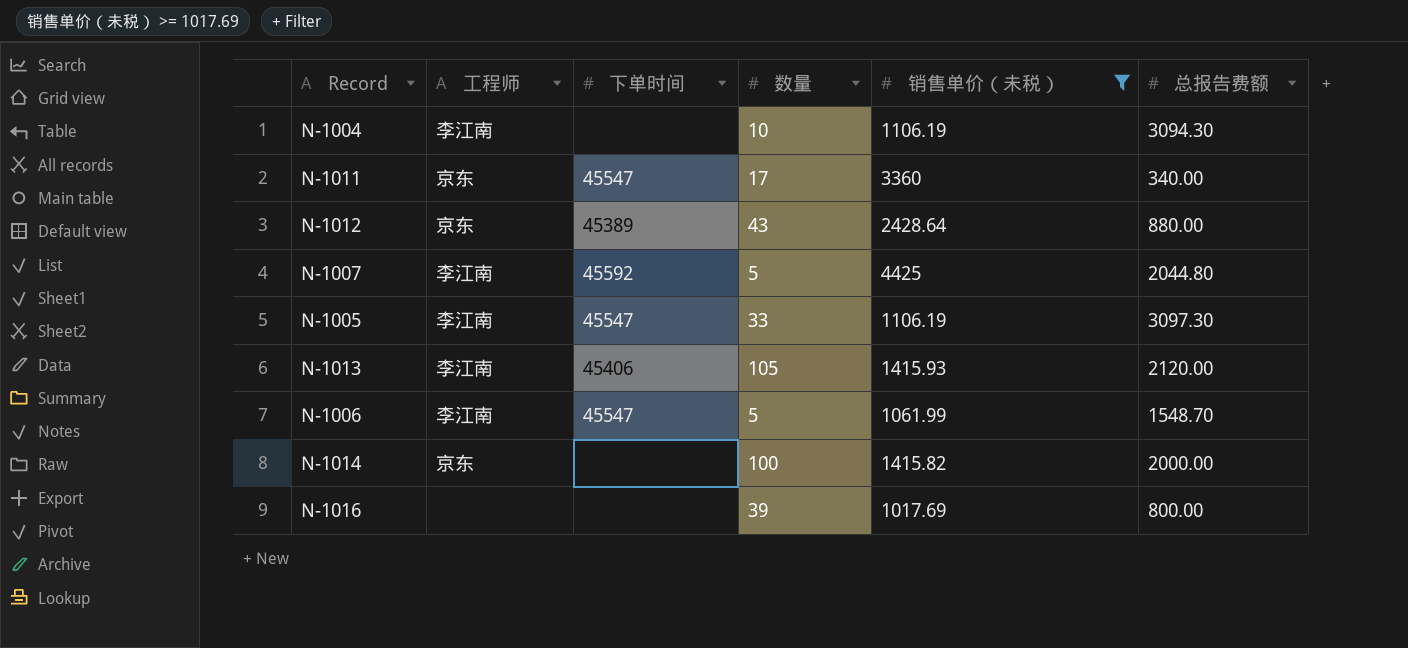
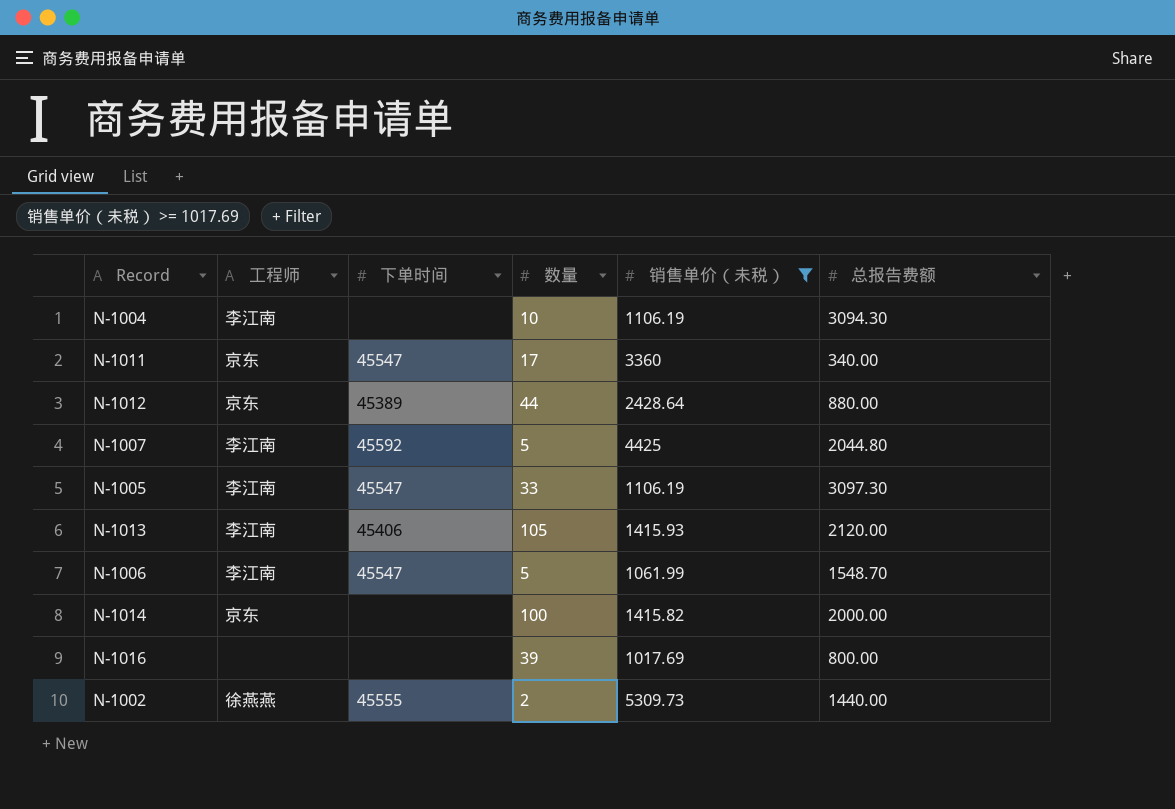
N-1012 | 数量: 43 -> 44
row N-1002: none -> 徐燕燕 | 45555 | 2 | 5309.73 | 1440.00

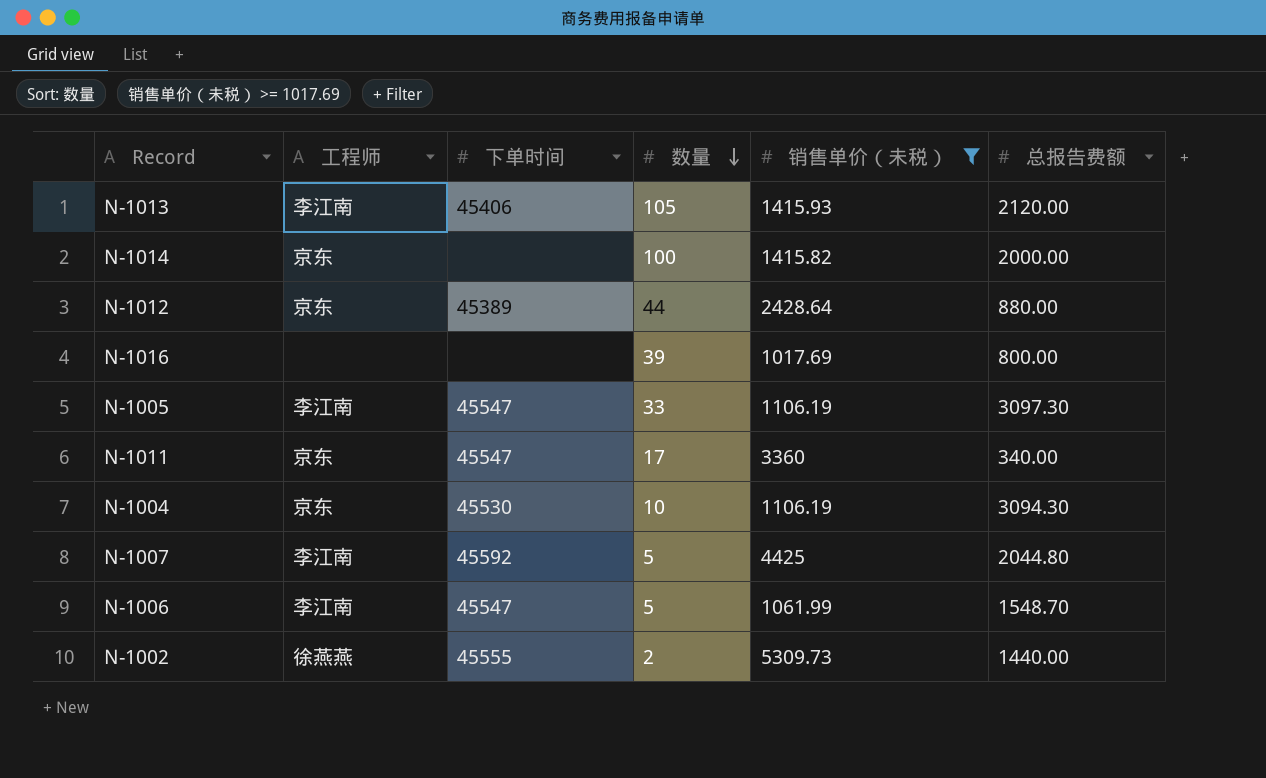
row order: none -> 数量 descending
N-1004 | 工程师: 李江南 -> 京东
N-1004 | 下单时间: none -> 45530

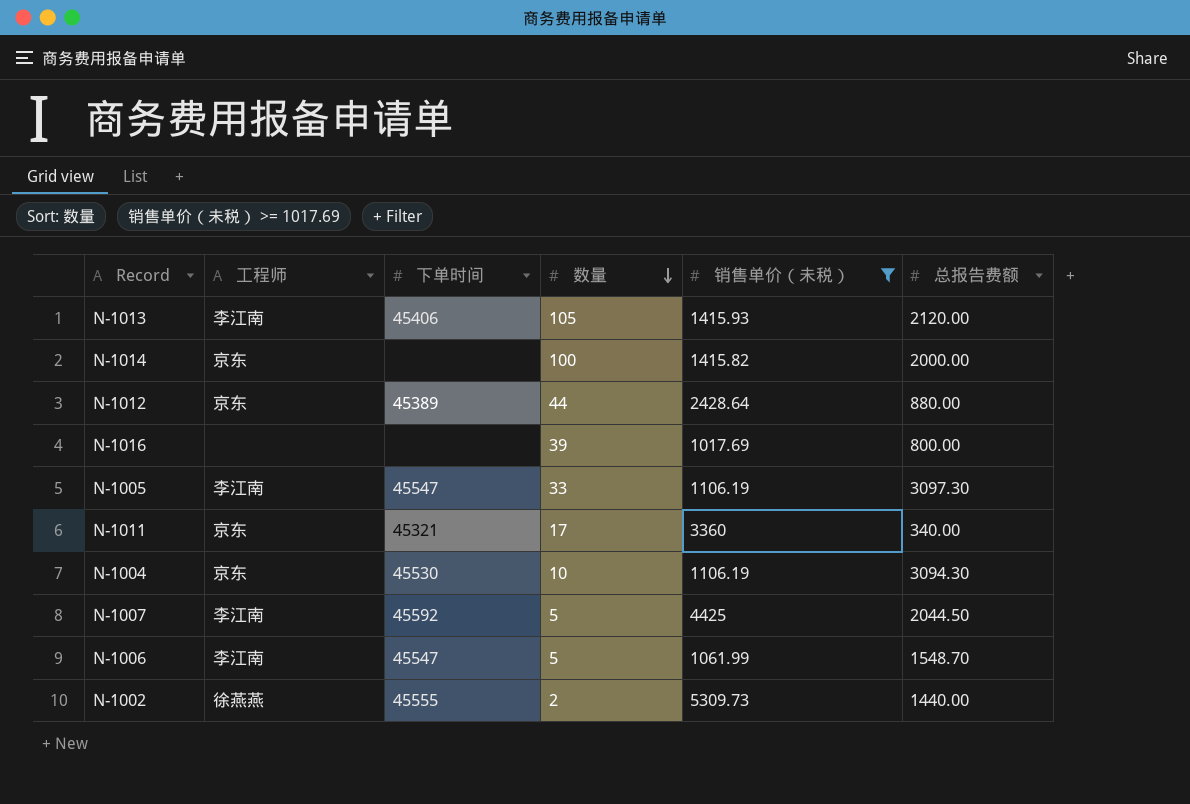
N-1011 | 下单时间: 45547 -> 45321
N-1007 | 总报告费额: 2044.80 -> 2044.50

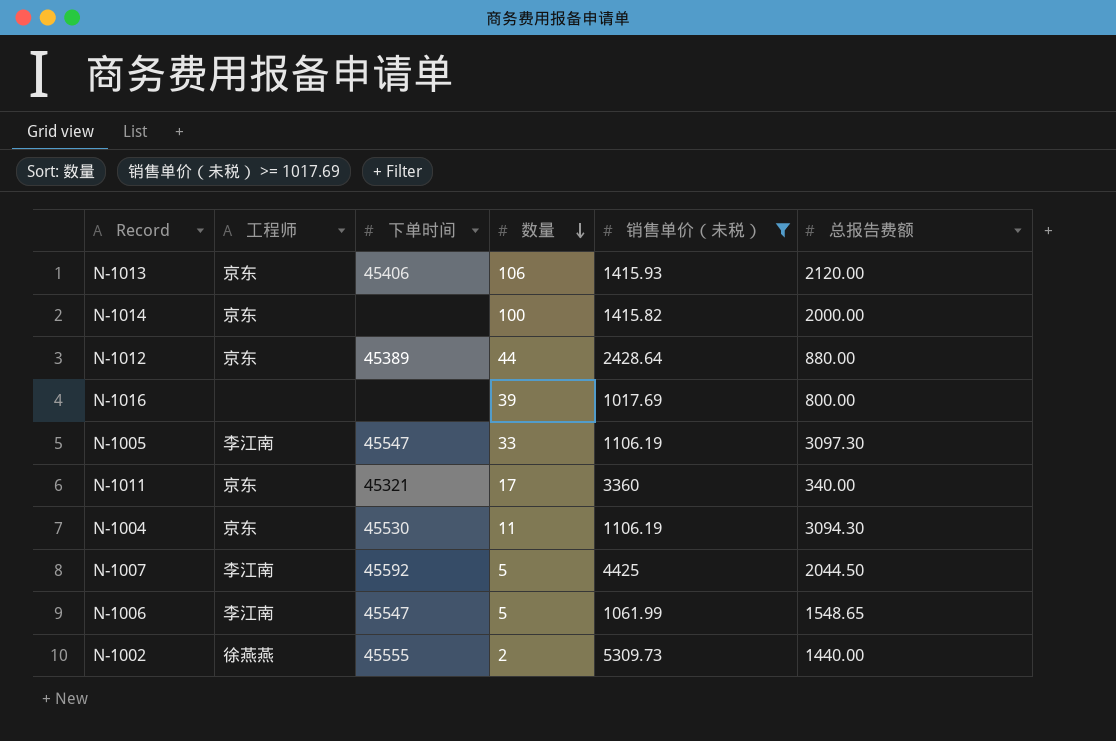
N-1013 | 工程师: 李江南 -> 京东
N-1013 | 数量: 105 -> 106
N-1004 | 数量: 10 -> 11
N-1006 | 总报告费额: 1548.70 -> 1548.65

